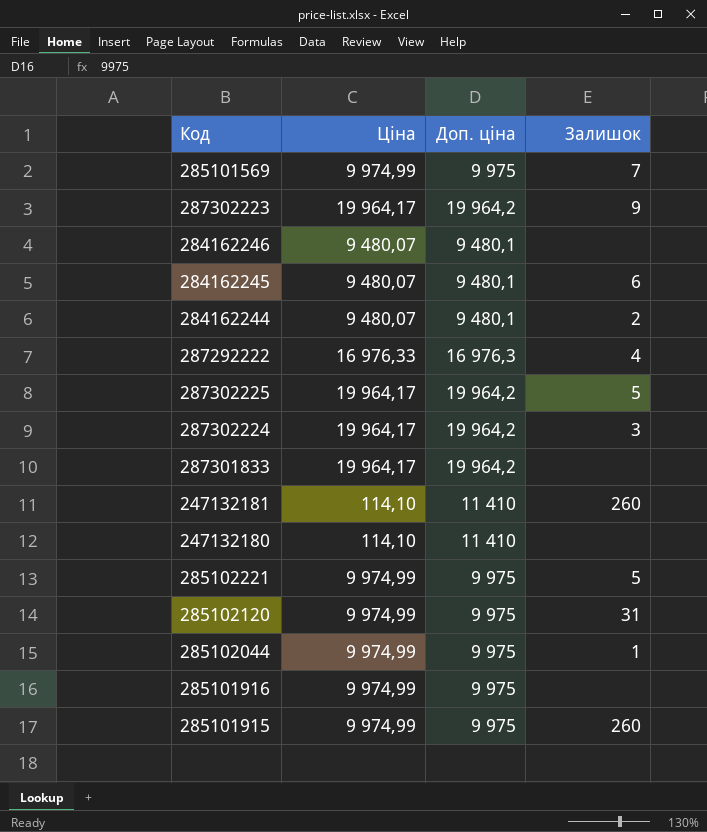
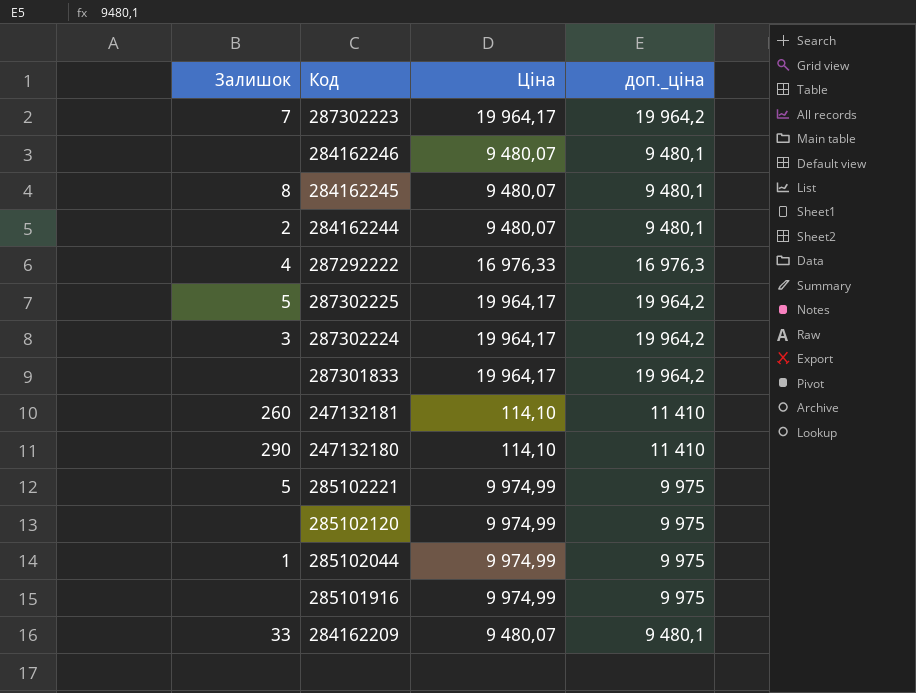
column Залишок | position: 4 -> 1
column name: Доп. ціна -> доп._ціна
row 285101569: 9 974,99 | 9 975 | 7 -> none
row 285101915: 9 974,99 | 9 975 | 260 -> none
287302223 | Залишок: 9 -> 7
284162245 | Залишок: 6 -> 8
247132180 | Залишок: none -> 290
285102120 | Залишок: 31 -> none
row 284162209: none -> 33 | 9 480,07 | 9 480,1

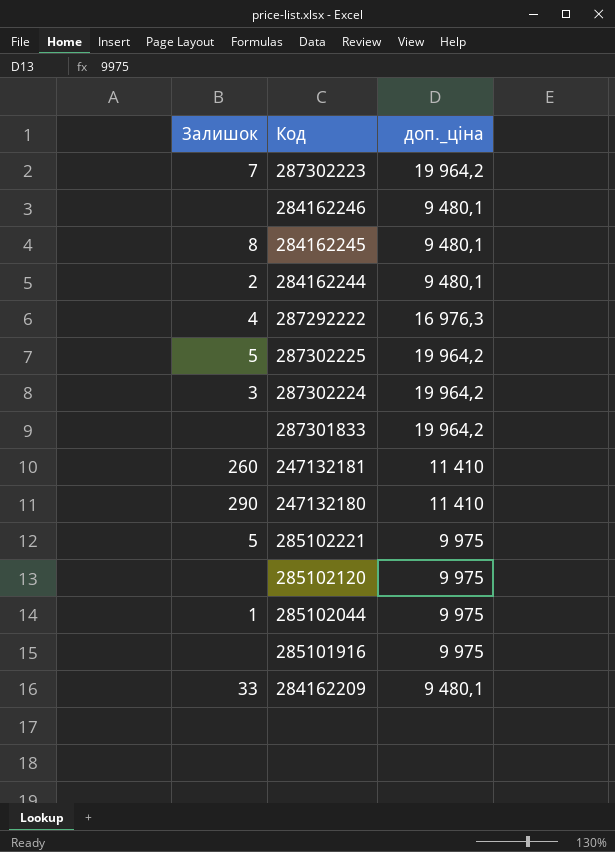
column Ціна | position: 3 -> none

